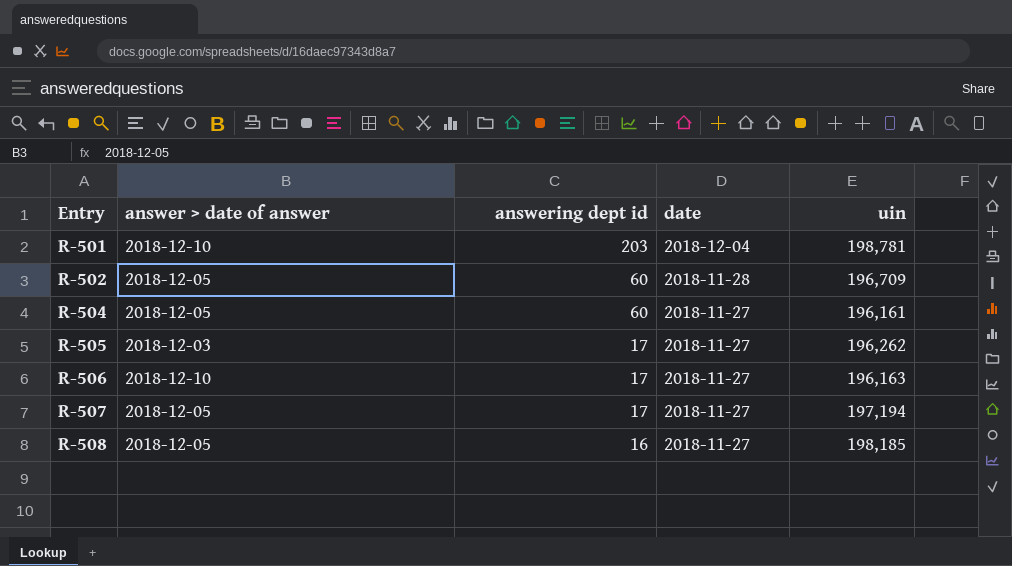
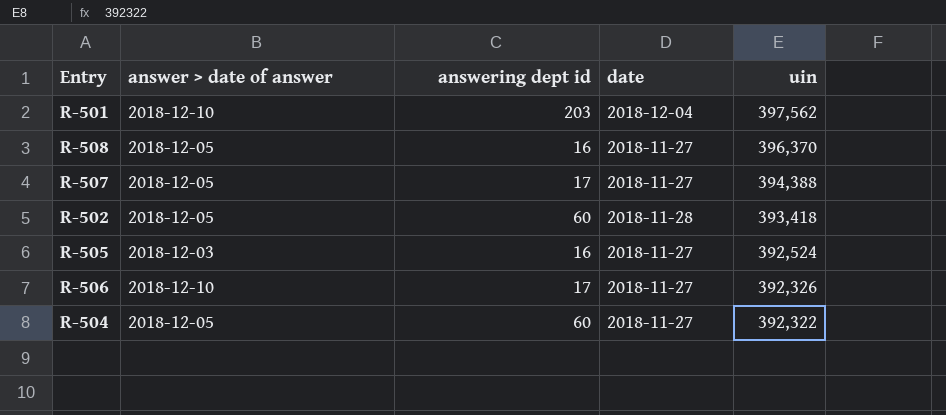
row order: Entry ascending -> uin descending
R-501 | uin: 198,781 -> 397,562
R-508 | uin: 198,185 -> 396,370
R-507 | uin: 197,194 -> 394,388
R-502 | uin: 196,709 -> 393,418
R-505 | answering dept id: 17 -> 16
R-505 | uin: 196,262 -> 392,524
R-506 | uin: 196,163 -> 392,326
R-504 | uin: 196,161 -> 392,322

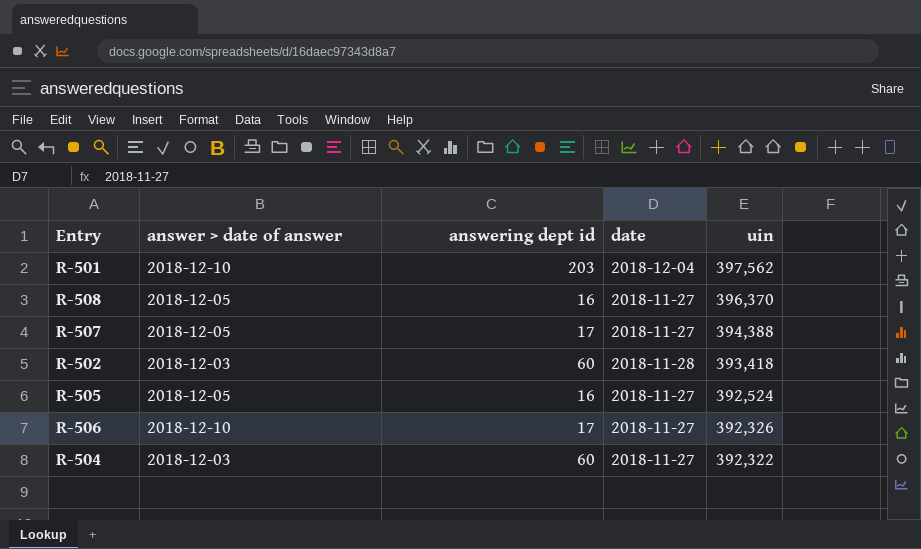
R-502 | answer > date of answer: 2018-12-05 -> 2018-12-03
R-505 | answer > date of answer: 2018-12-03 -> 2018-12-05
R-504 | answer > date of answer: 2018-12-05 -> 2018-12-03

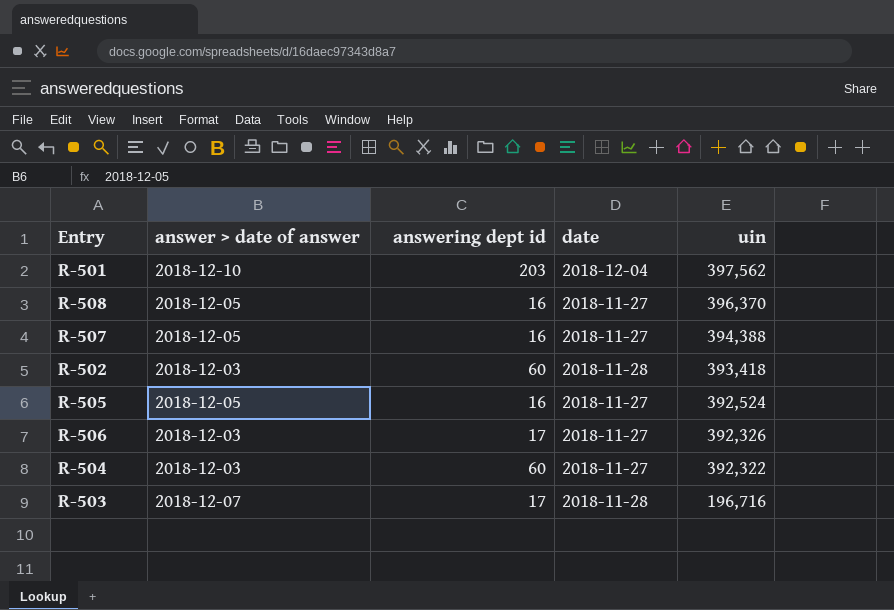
R-507 | answering dept id: 17 -> 16
R-506 | answer > date of answer: 2018-12-10 -> 2018-12-03
row R-503: none -> 2018-12-07 | 17 | 2018-11-28 | 196,716

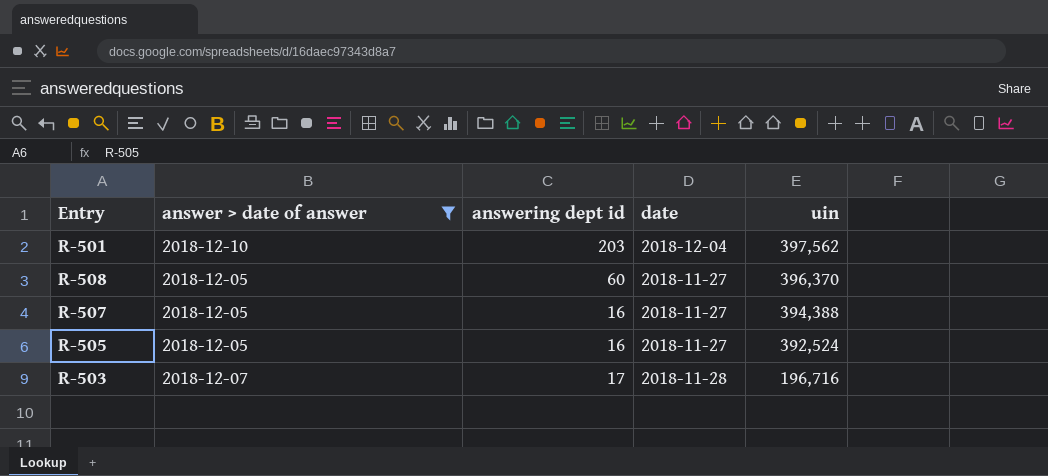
filter: none -> answer > date of answer != 2018-12-03
R-508 | answering dept id: 16 -> 60

